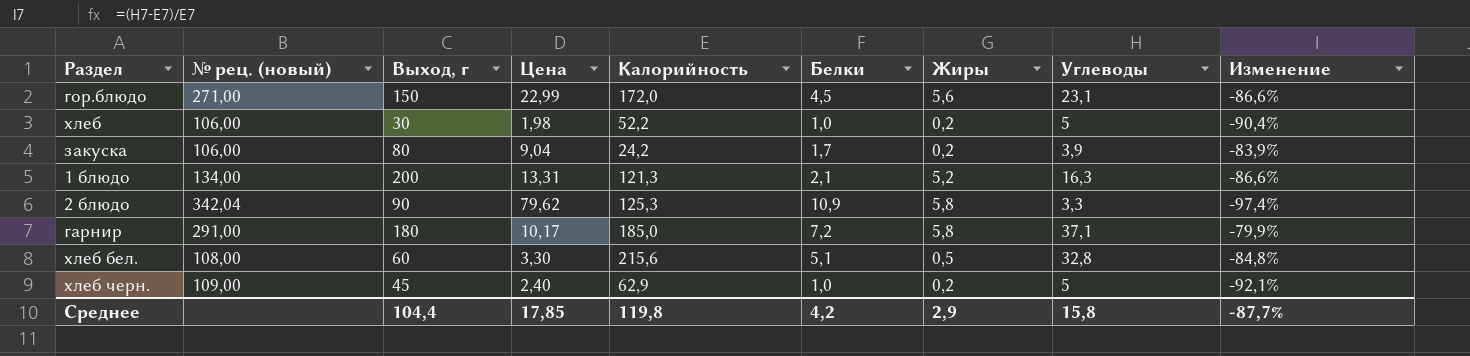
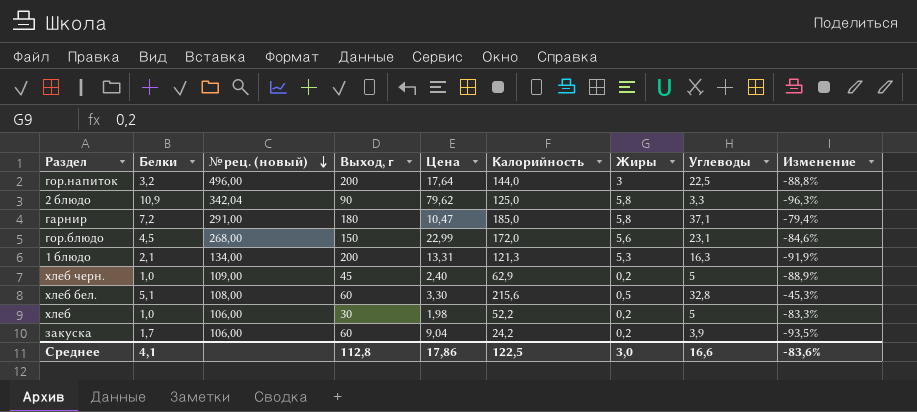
row order: none -> № рец. (новый) descending
column Белки | position: 6 -> 2
column Изменение | formula: ([Углеводы] - [Калорийность]) / [Калорийность] -> ([Углеводы] - [Выход, г]) / [Выход, г]
row гор.напиток: none -> 3,2 | 496,00 | 200 | 17,64 | 144,0 | 3 | 22,5 | -88,8%
2 блюдо | Калорийность: 125,3 -> 125,0
гарнир | Цена: 10,17 -> 10,47
гор.блюдо | № рец. (новый): 271,00 -> 268,00
1 блюдо | Жиры: 5,2 -> 5,3
закуска | Выход, г: 80 -> 60
Среднее | Белки: 4,2 -> 4,1
Среднее | Выход, г: 104,4 -> 112,8
Среднее | Цена: 17,85 -> 17,86
Среднее | Калорийность: 119,8 -> 122,5
Среднее | Жиры: 2,9 -> 3,0
Среднее | Углеводы: 15,8 -> 16,6
Среднее | Изменение: -87,7% -> -83,6%

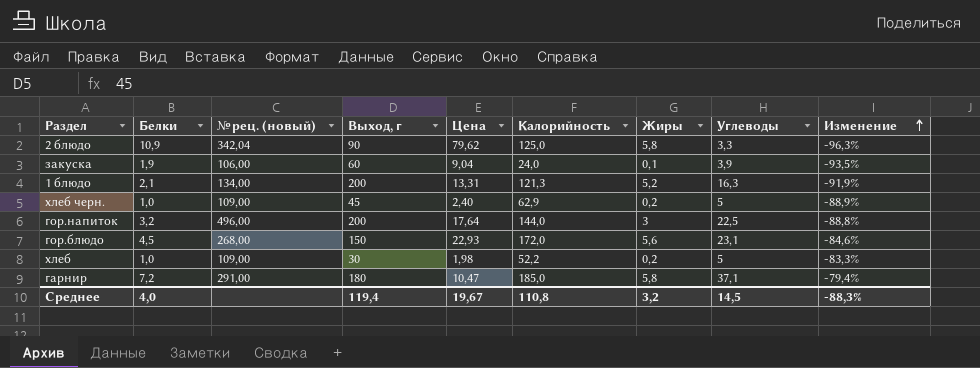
row order: № рец. (новый) descending -> Изменение ascending
row хлеб бел.: 5,1 | 108,00 | 60 | 3,30 | 215,6 | 0,5 | 32,8 | -45,3% -> none
закуска | Белки: 1,7 -> 1,9
закуска | Калорийность: 24,2 -> 24,0
закуска | Жиры: 0,2 -> 0,1
1 блюдо | Жиры: 5,3 -> 5,2
гор.блюдо | Цена: 22,99 -> 22,93
хлеб | № рец. (новый): 106,00 -> 109,00
Среднее | Белки: 4,1 -> 4,0
Среднее | Выход, г: 112,8 -> 119,4
Среднее | Цена: 17,86 -> 19,67
Среднее | Калорийность: 122,5 -> 110,8
Среднее | Жиры: 3,0 -> 3,2
Среднее | Углеводы: 16,6 -> 14,5
Среднее | Изменение: -83,6% -> -88,3%

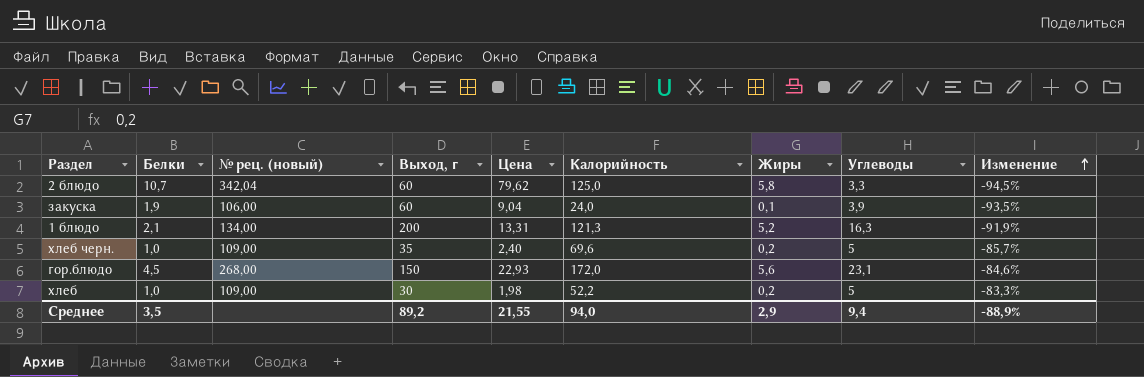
row гор.напиток: 3,2 | 496,00 | 200 | 17,64 | 144,0 | 3 | 22,5 | -88,8% -> none
row гарнир: 7,2 | 291,00 | 180 | 10,47 | 185,0 | 5,8 | 37,1 | -79,4% -> none
2 блюдо | Белки: 10,9 -> 10,7
2 блюдо | Выход, г: 90 -> 60
2 блюдо | Изменение: -96,3% -> -94,5%
хлеб черн. | Выход, г: 45 -> 35
хлеб черн. | Калорийность: 62,9 -> 69,6
хлеб черн. | Изменение: -88,9% -> -85,7%
Среднее | Белки: 4,0 -> 3,5
Среднее | Выход, г: 119,4 -> 89,2
Среднее | Цена: 19,67 -> 21,55
Среднее | Калорийность: 110,8 -> 94,0
Среднее | Жиры: 3,2 -> 2,9
Среднее | Углеводы: 14,5 -> 9,4
Среднее | Изменение: -88,3% -> -88,9%

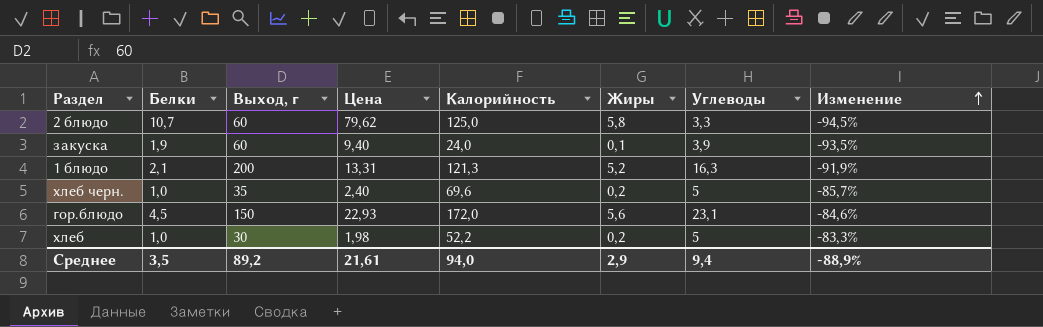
column № рец. (новый) | position: 3 -> none
закуска | Цена: 9,04 -> 9,40
Среднее | Цена: 21,55 -> 21,61

